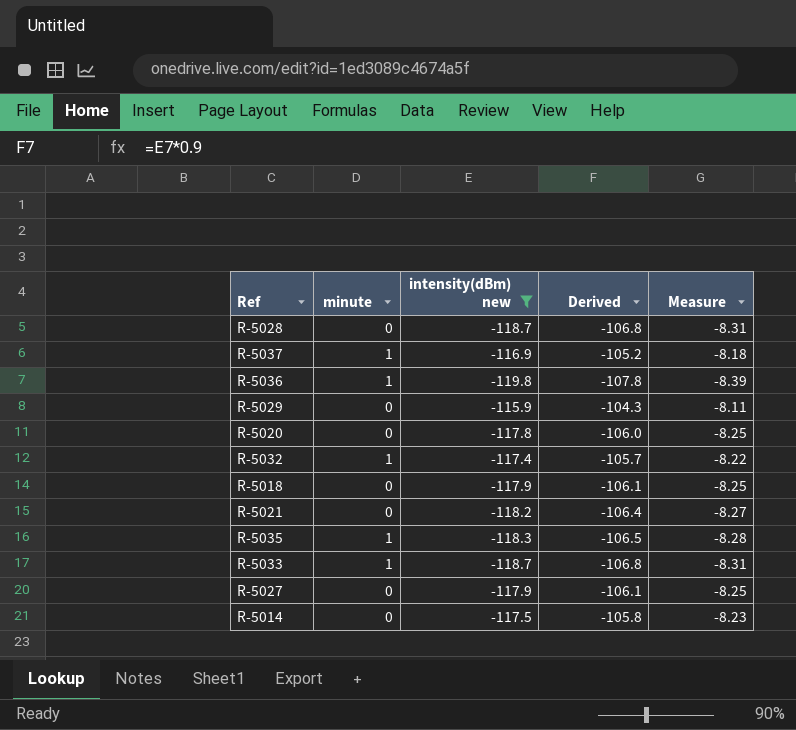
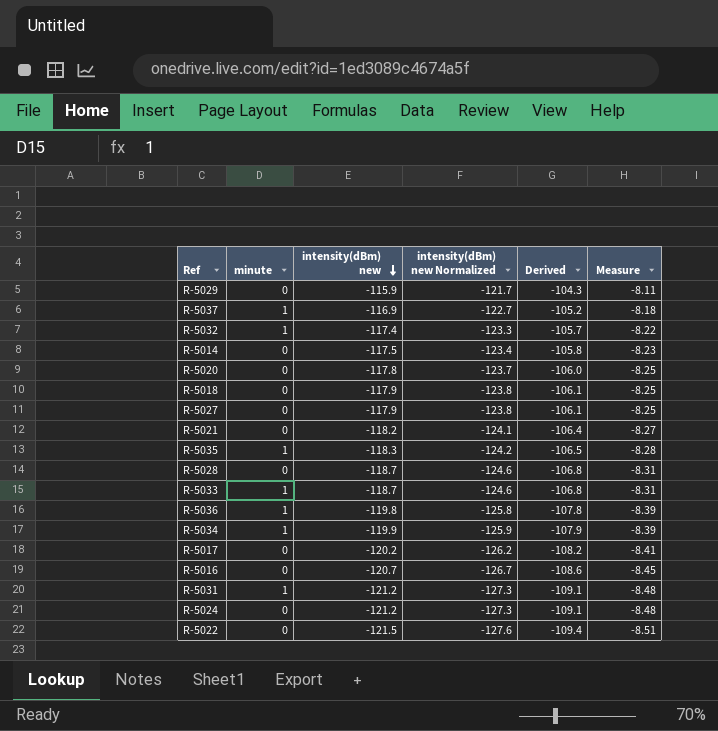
filter: intensity(dBm) new >= -119.8 -> none
row order: none -> intensity(dBm) new descending
column intensity(dBm) new Normalized | formula: none -> [intensity(dBm) new] * 1.05

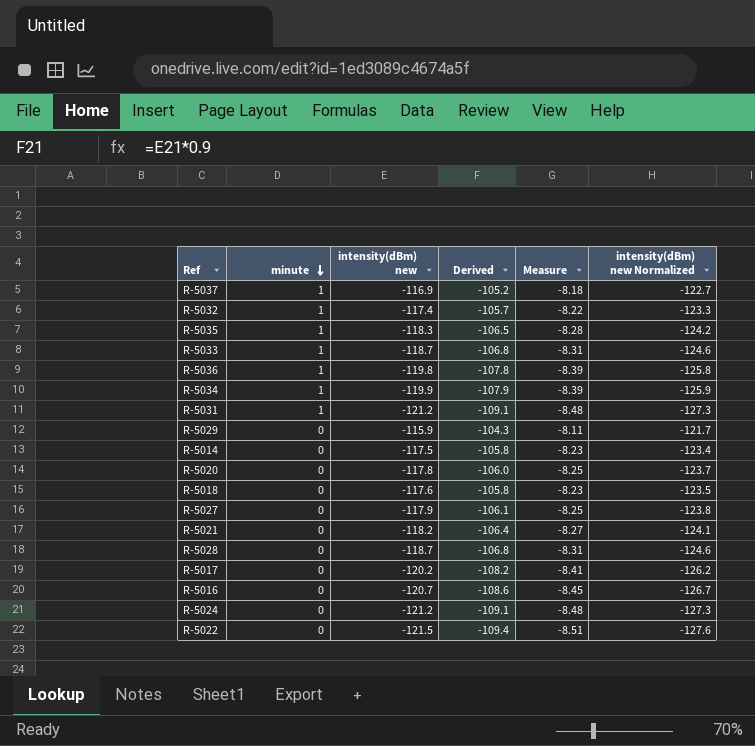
row order: intensity(dBm) new descending -> minute descending
column intensity(dBm) new Normalized | position: 4 -> 6
R-5018 | intensity(dBm) new: -117.9 -> -117.6
R-5018 | Derived: -106.1 -> -105.8
R-5018 | Measure: -8.25 -> -8.23
R-5018 | intensity(dBm) new Normalized: -123.8 -> -123.5

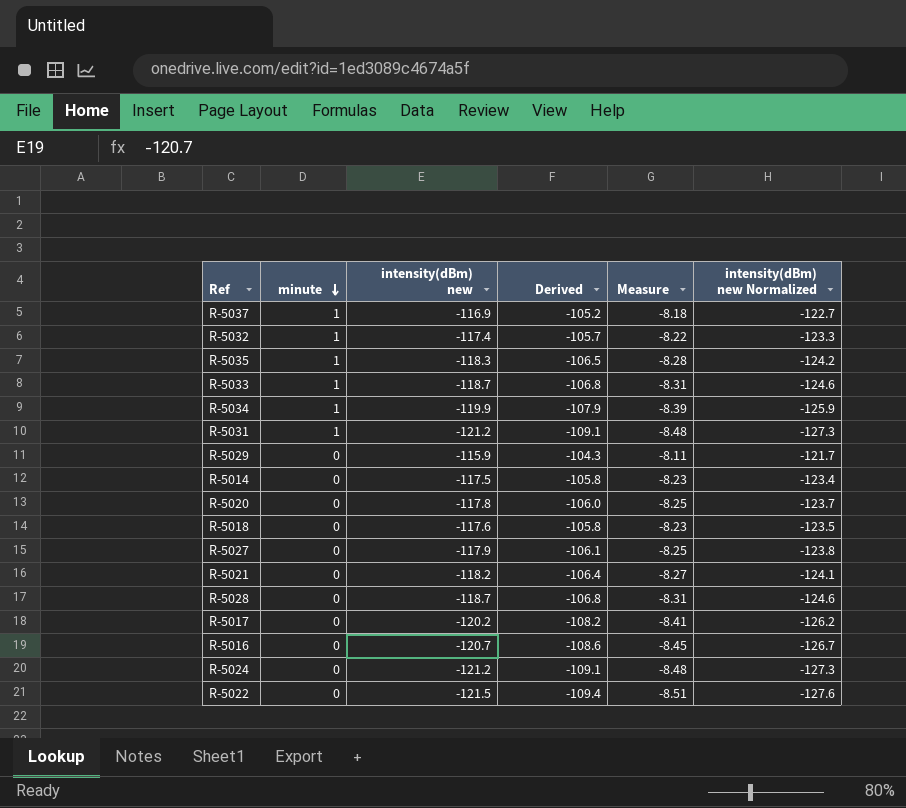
row R-5036: 1 | -119.8 | -107.8 | -8.39 | -125.8 -> none

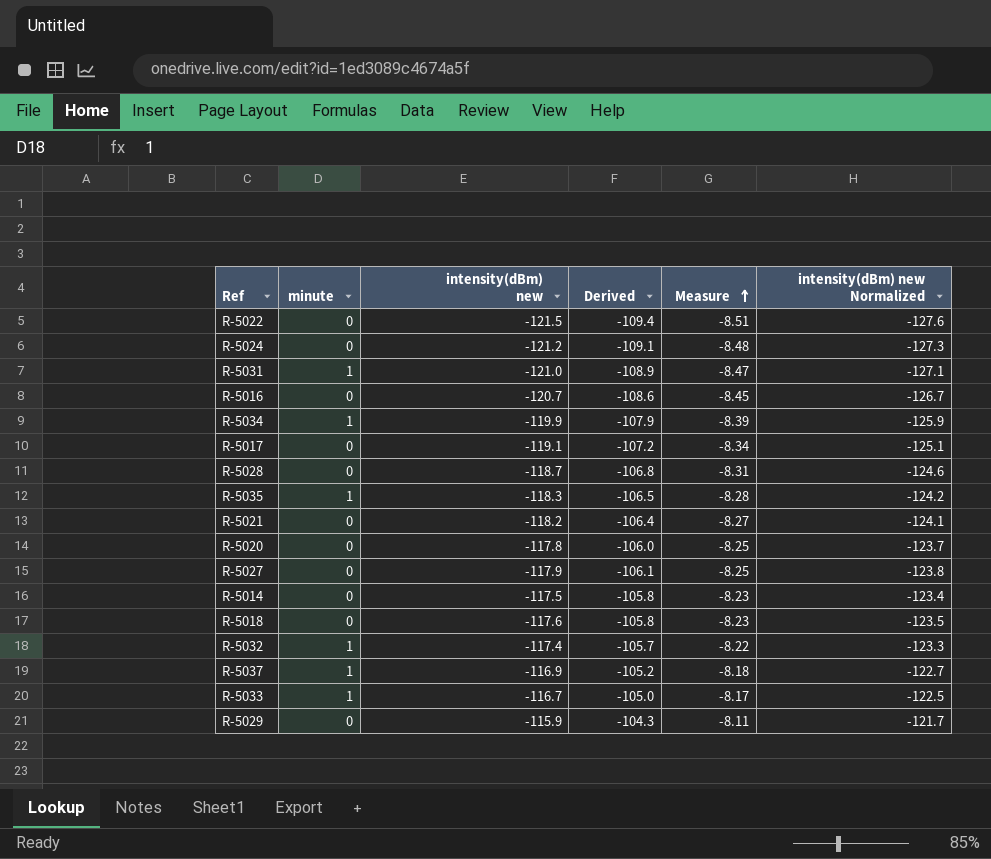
row order: minute descending -> Measure ascending
R-5031 | intensity(dBm) new: -121.2 -> -121.0
R-5031 | Derived: -109.1 -> -108.9
R-5031 | Measure: -8.48 -> -8.47
R-5031 | intensity(dBm) new Normalized: -127.3 -> -127.1
R-5017 | intensity(dBm) new: -120.2 -> -119.1
R-5017 | Derived: -108.2 -> -107.2
R-5017 | Measure: -8.41 -> -8.34
R-5017 | intensity(dBm) new Normalized: -126.2 -> -125.1
R-5033 | intensity(dBm) new: -118.7 -> -116.7
R-5033 | Derived: -106.8 -> -105.0
R-5033 | Measure: -8.31 -> -8.17
R-5033 | intensity(dBm) new Normalized: -124.6 -> -122.5

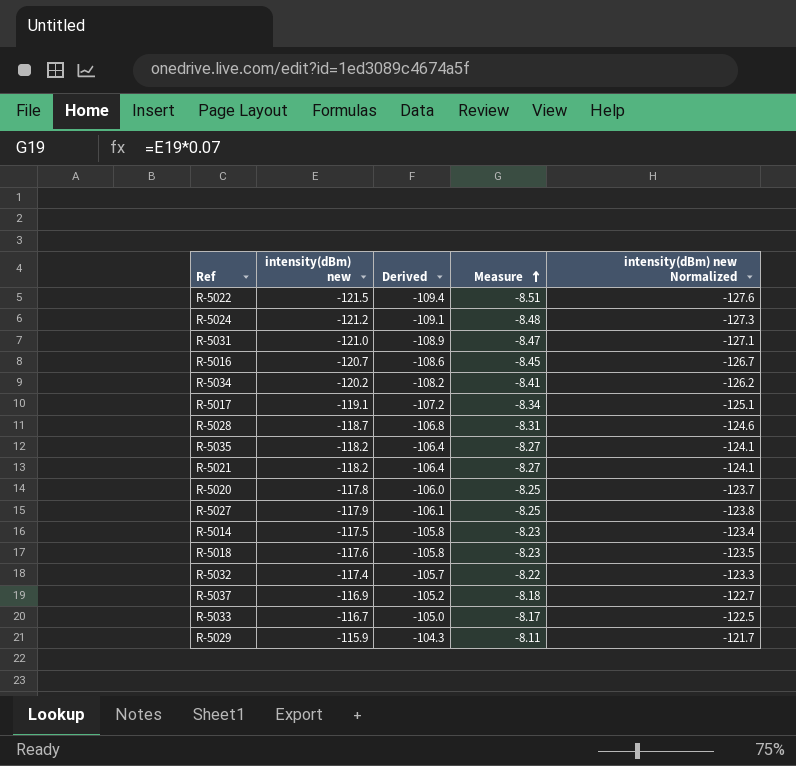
column minute | position: 2 -> none
R-5034 | intensity(dBm) new: -119.9 -> -120.2
R-5034 | Derived: -107.9 -> -108.2
R-5034 | Measure: -8.39 -> -8.41
R-5034 | intensity(dBm) new Normalized: -125.9 -> -126.2
R-5035 | intensity(dBm) new: -118.3 -> -118.2
R-5035 | Derived: -106.5 -> -106.4
R-5035 | Measure: -8.28 -> -8.27
R-5035 | intensity(dBm) new Normalized: -124.2 -> -124.1

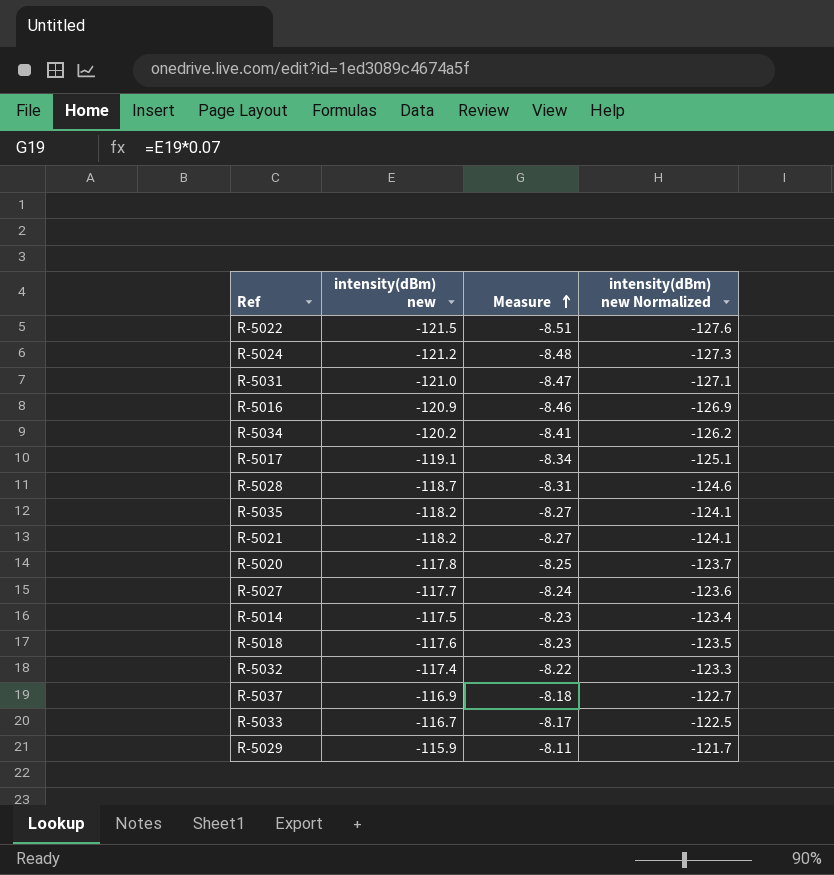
column Derived | formula: [intensity(dBm) new] * 0.9 -> none
R-5016 | intensity(dBm) new: -120.7 -> -120.9
R-5016 | Measure: -8.45 -> -8.46
R-5016 | intensity(dBm) new Normalized: -126.7 -> -126.9
R-5027 | intensity(dBm) new: -117.9 -> -117.7
R-5027 | Measure: -8.25 -> -8.24
R-5027 | intensity(dBm) new Normalized: -123.8 -> -123.6

